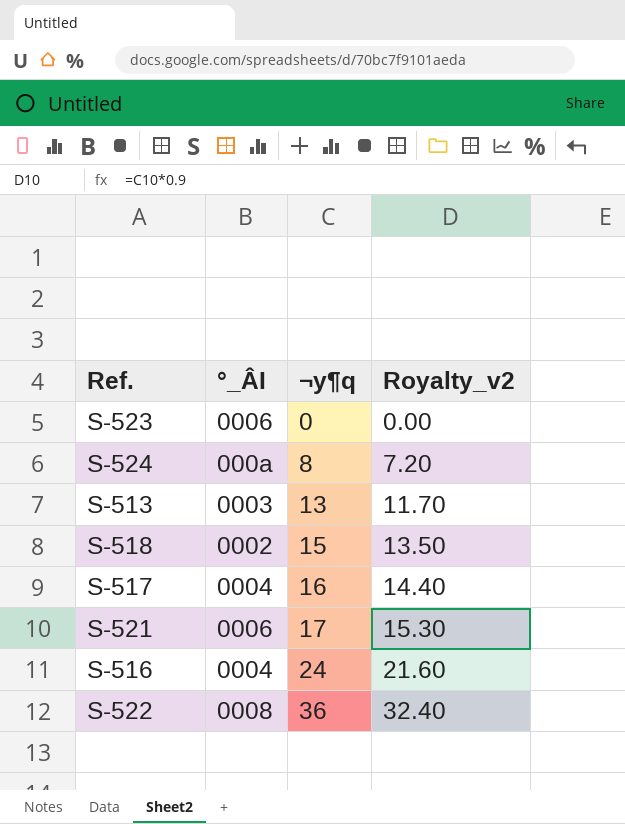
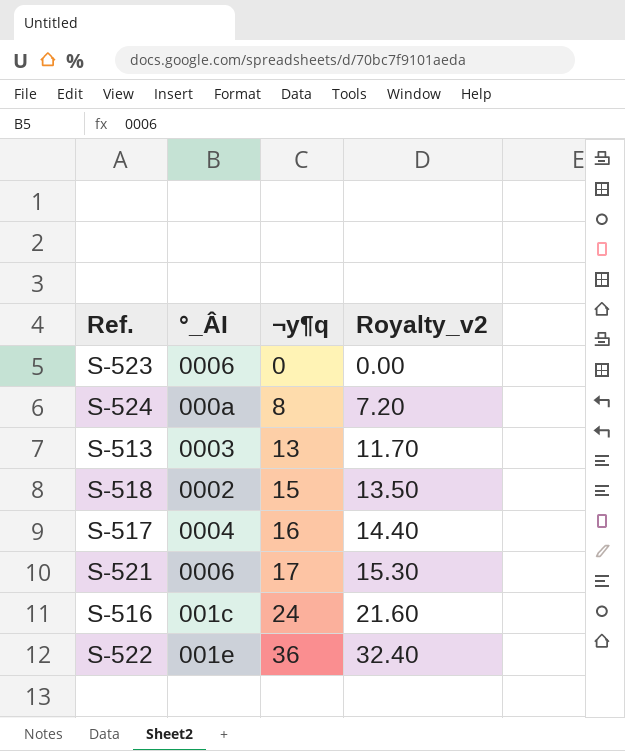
S-516 | °_ÂI: 0004 -> 001c
S-522 | °_ÂI: 0008 -> 001e

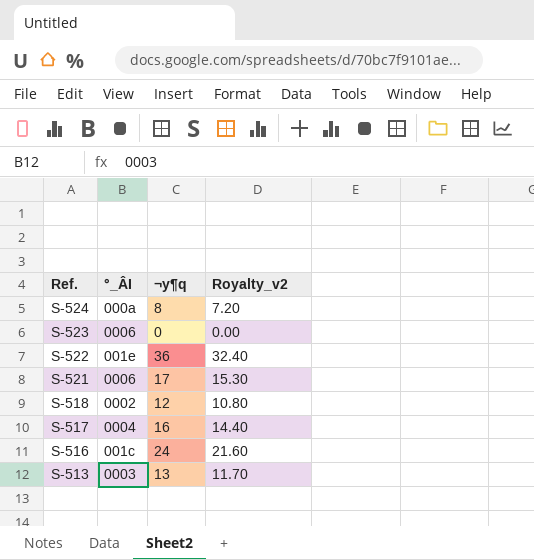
row order: ¬y¶q ascending -> Ref. descending
S-518 | ¬y¶q: 15 -> 12
S-518 | Royalty_v2: 13.50 -> 10.80

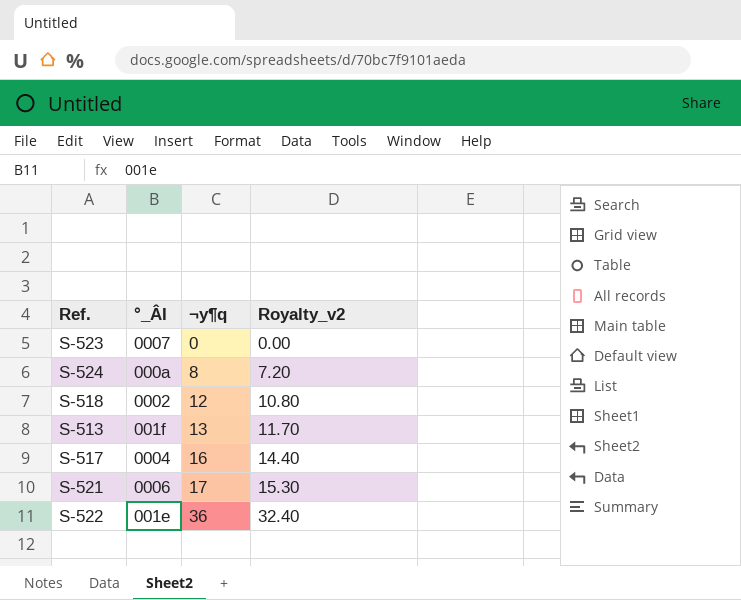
row order: Ref. descending -> ¬y¶q ascending
row S-516: 001c | 24 | 21.60 -> none
S-523 | °_ÂI: 0006 -> 0007
S-513 | °_ÂI: 0003 -> 001f

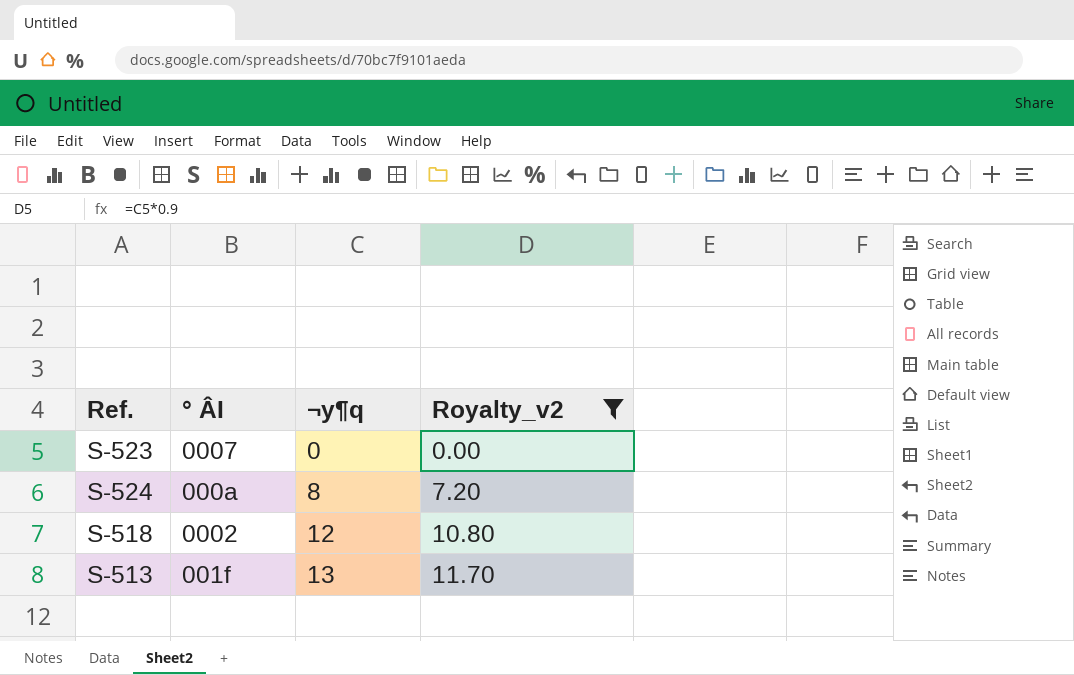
filter: none -> Royalty_v2 <= 11.70
column name: °_ÂI -> ° ÂI

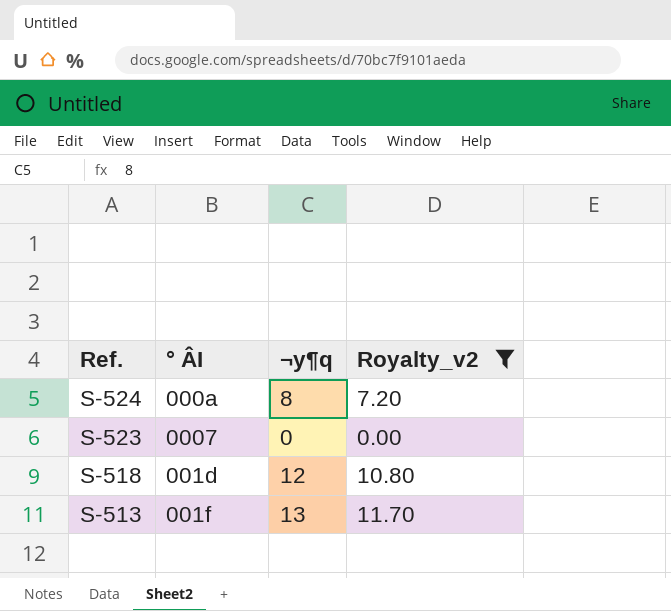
row order: ¬y¶q ascending -> Ref. descending
S-518 | ° ÂI: 0002 -> 001d

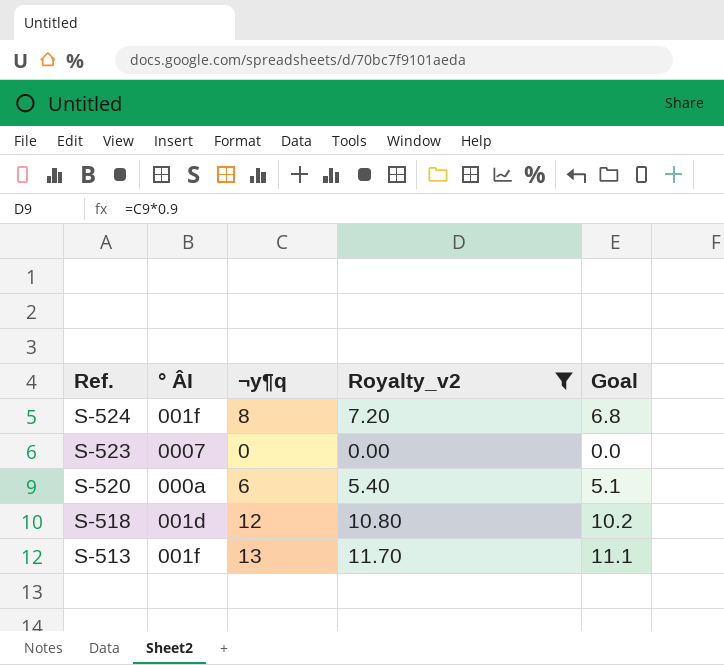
column Goal | formula: none -> [¬y¶q] * 0.85
S-524 | ° ÂI: 000a -> 001f
row S-520: none -> 000a | 6 | 5.40 | 5.1

